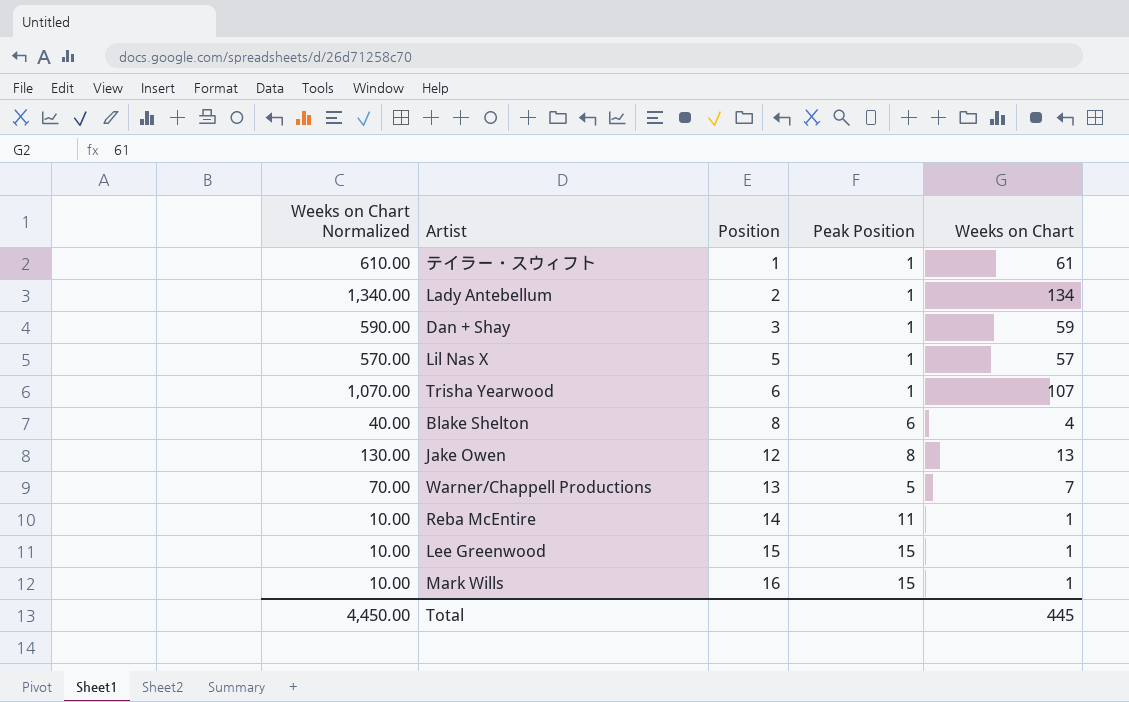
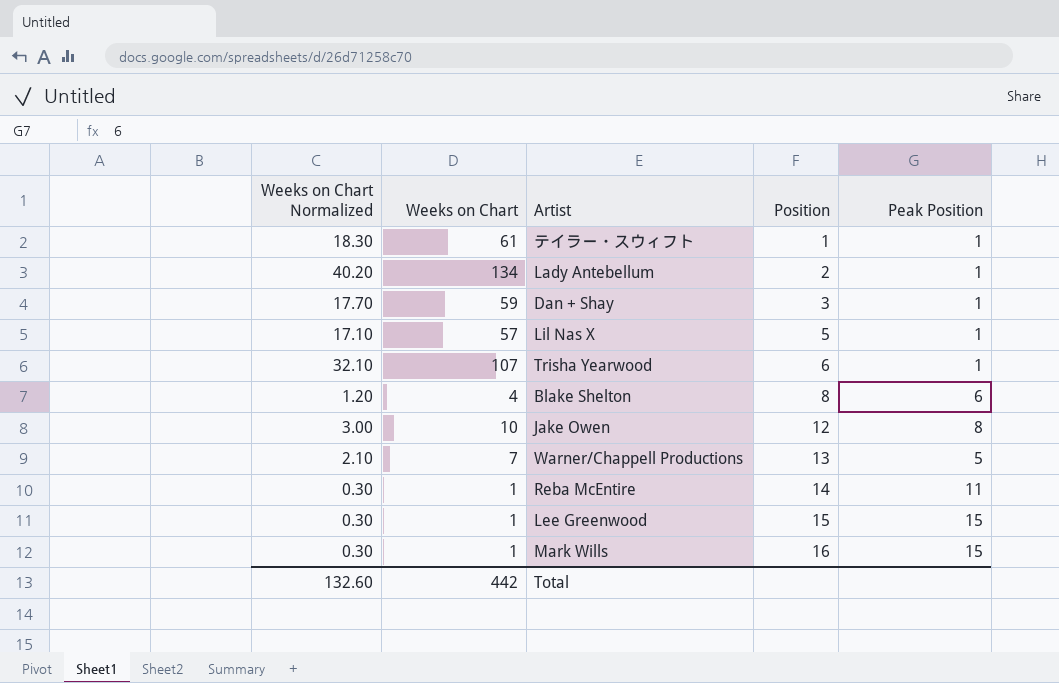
column Weeks on Chart Normalized | formula: [Weeks on Chart] * 10 -> [Weeks on Chart] * 0.3
column Weeks on Chart | position: 5 -> 2
Jake Owen | Weeks on Chart: 13 -> 10
Total | Weeks on Chart Normalized: 4,450.00 -> 132.60
Total | Weeks on Chart: 445 -> 442

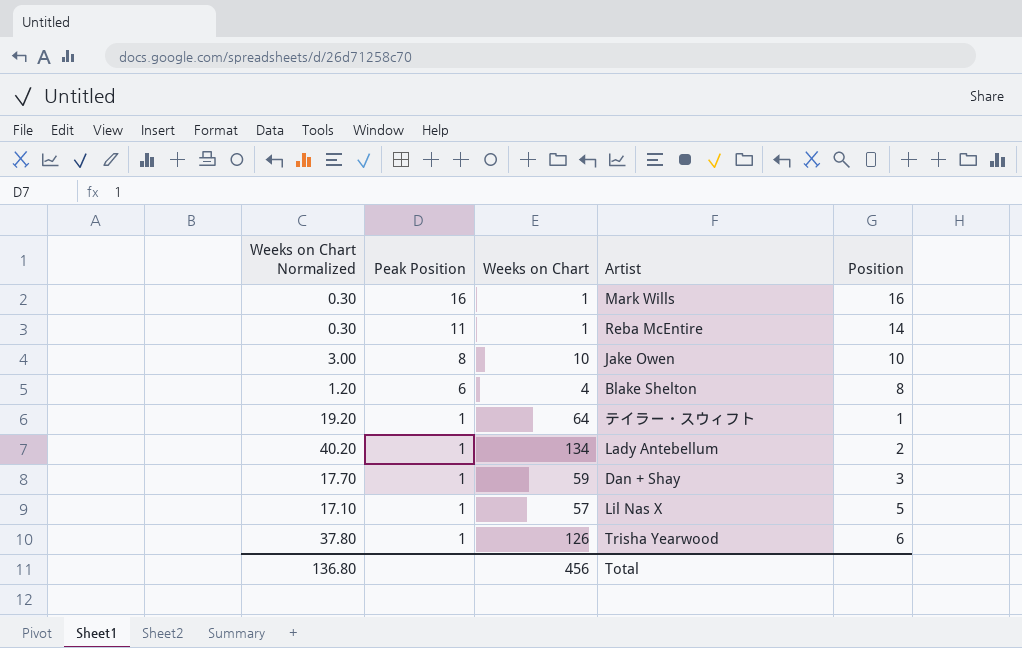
row order: Position ascending -> Peak Position descending
column Peak Position | position: 5 -> 2
row Warner/Chappell Productions: 2.10 | 7 | 13 | 5 -> none
row Lee Greenwood: 0.30 | 1 | 15 | 15 -> none
Mark Wills | Peak Position: 15 -> 16
Jake Owen | Position: 12 -> 10
テイラー・スウィフト | Weeks on Chart Normalized: 18.30 -> 19.20
テイラー・スウィフト | Weeks on Chart: 61 -> 64
Trisha Yearwood | Weeks on Chart Normalized: 32.10 -> 37.80
Trisha Yearwood | Weeks on Chart: 107 -> 126
Total | Weeks on Chart Normalized: 132.60 -> 136.80
Total | Weeks on Chart: 442 -> 456

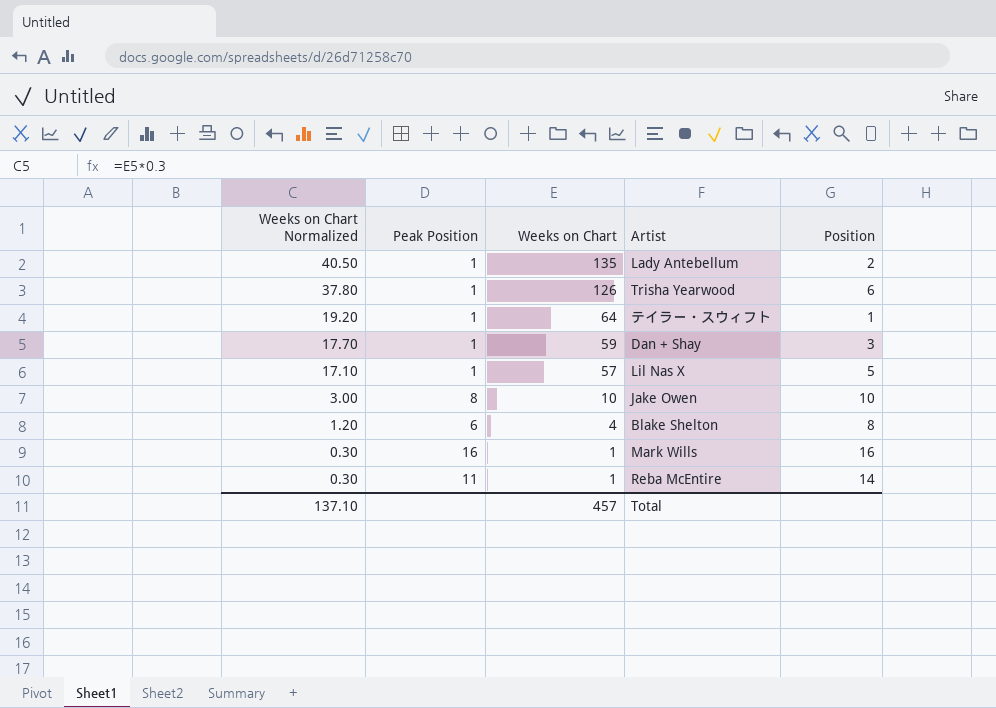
row order: Peak Position descending -> Weeks on Chart Normalized descending
Lady Antebellum | Weeks on Chart Normalized: 40.20 -> 40.50
Lady Antebellum | Weeks on Chart: 134 -> 135
Total | Weeks on Chart Normalized: 136.80 -> 137.10
Total | Weeks on Chart: 456 -> 457

